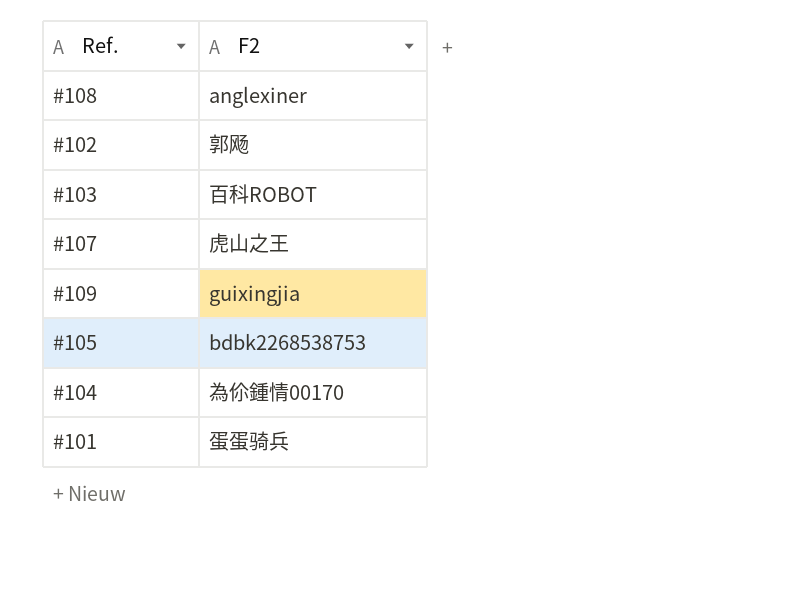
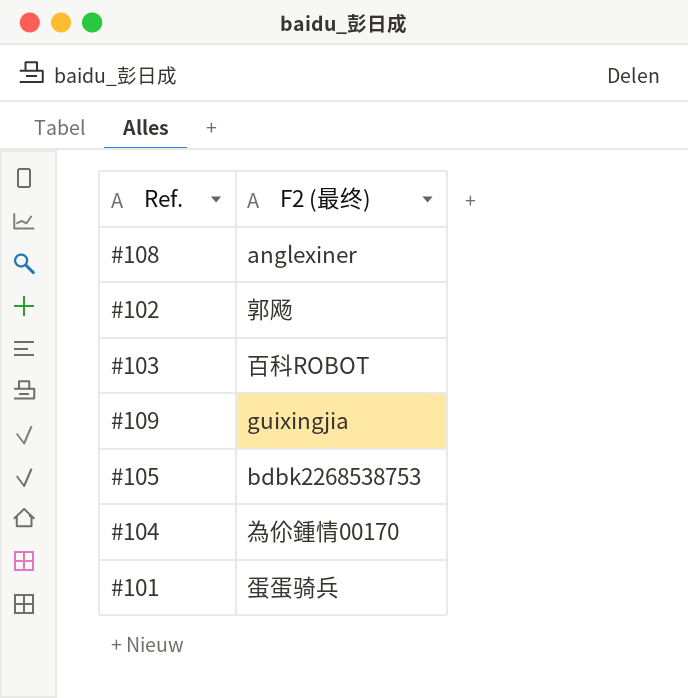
column name: F2 -> F2 (最终)
row #107: 虎山之王 -> none

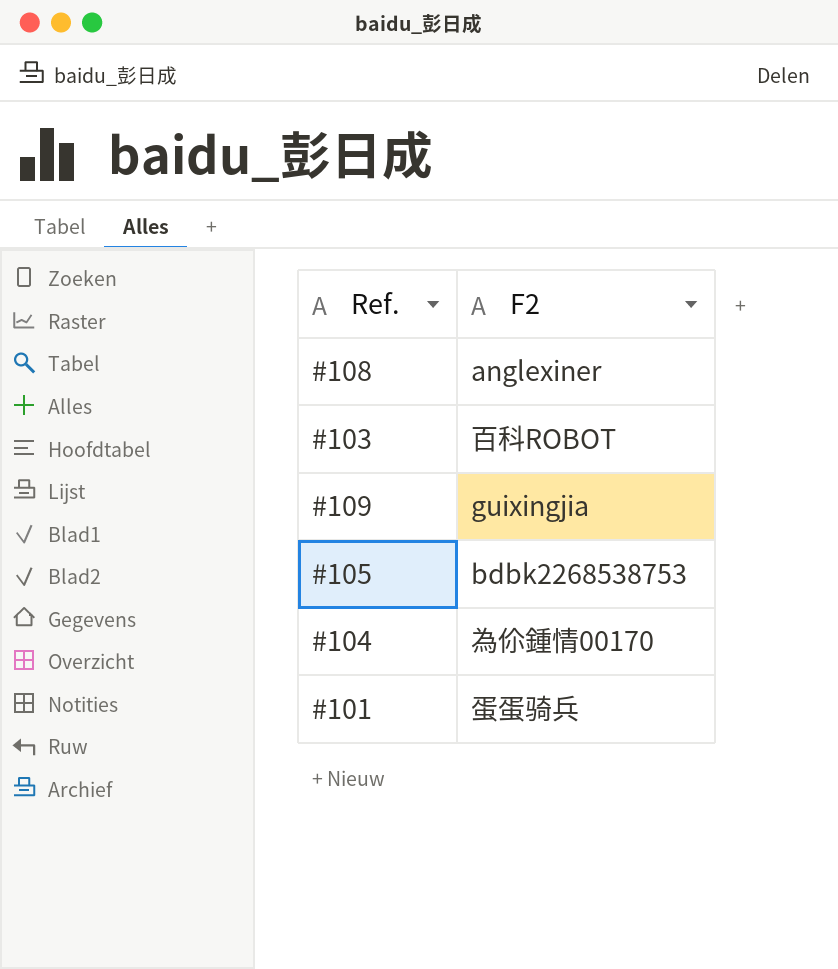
column name: F2 (最终) -> F2
row #102: 郭飏 -> none

